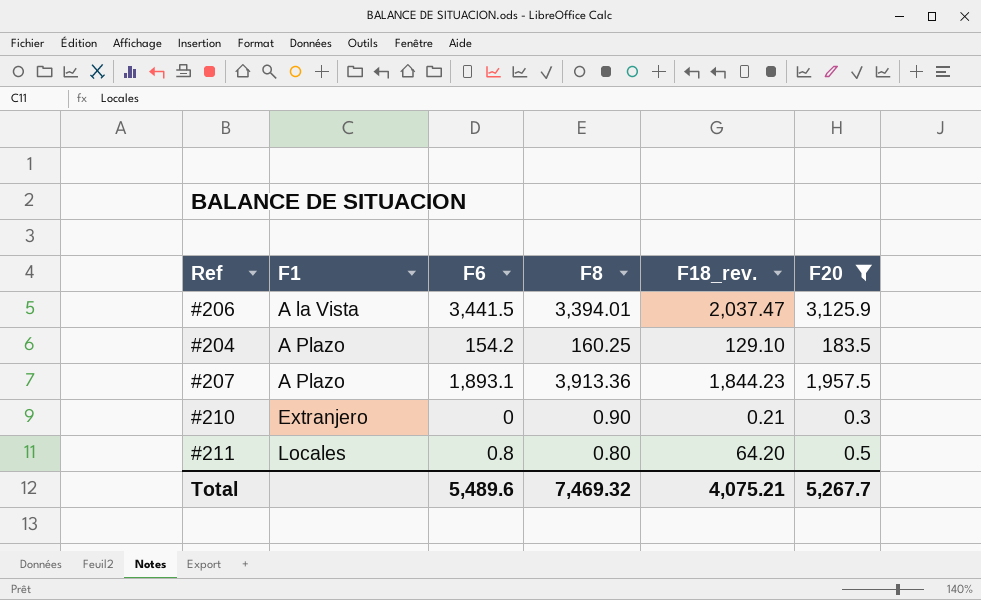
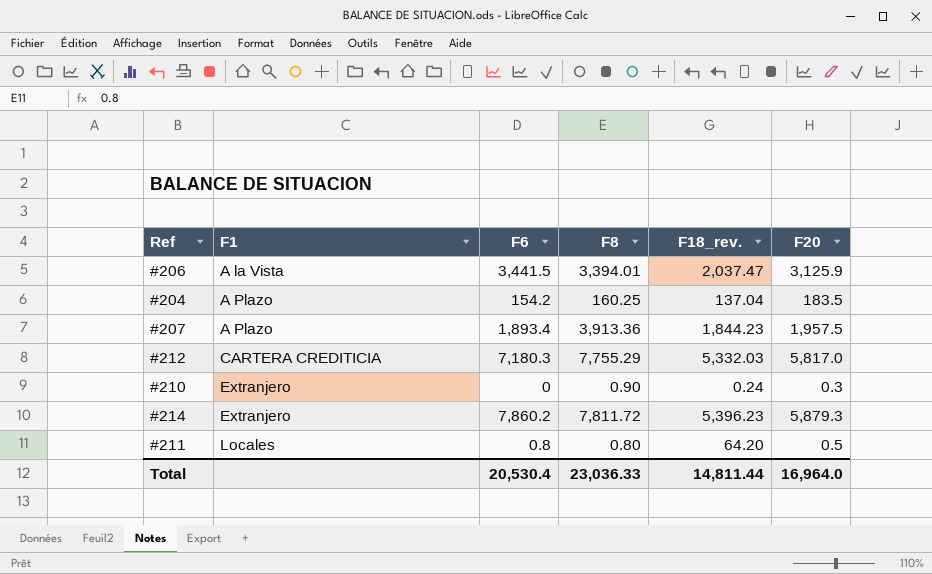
filter: F20 <= 3,125.9 -> none
#204 | F18_rev.: 129.10 -> 137.04
#207 | F6: 1,893.1 -> 1,893.4
#210 | F18_rev.: 0.21 -> 0.24
Total | F6: 5,489.6 -> 20,530.4
Total | F8: 7,469.32 -> 23,036.33
Total | F18_rev.: 4,075.21 -> 14,811.44
Total | F20: 5,267.7 -> 16,964.0

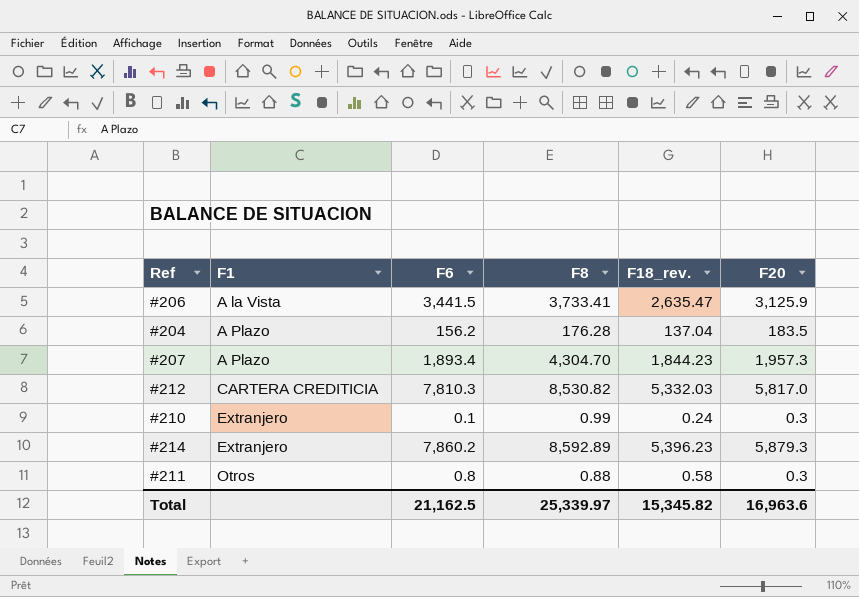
#206 | F8: 3,394.01 -> 3,733.41
#206 | F18_rev.: 2,037.47 -> 2,635.47
#204 | F6: 154.2 -> 156.2
#204 | F8: 160.25 -> 176.28
#207 | F8: 3,913.36 -> 4,304.70
#207 | F20: 1,957.5 -> 1,957.3
#212 | F6: 7,180.3 -> 7,810.3
#212 | F8: 7,755.29 -> 8,530.82
#210 | F6: 0 -> 0.1
#210 | F8: 0.90 -> 0.99
#214 | F8: 7,811.72 -> 8,592.89
#211 | F1: Locales -> Otros
#211 | F8: 0.80 -> 0.88
#211 | F18_rev.: 64.20 -> 0.58
#211 | F20: 0.5 -> 0.3
Total | F6: 20,530.4 -> 21,162.5
Total | F8: 23,036.33 -> 25,339.97
Total | F18_rev.: 14,811.44 -> 15,345.82
Total | F20: 16,964.0 -> 16,963.6

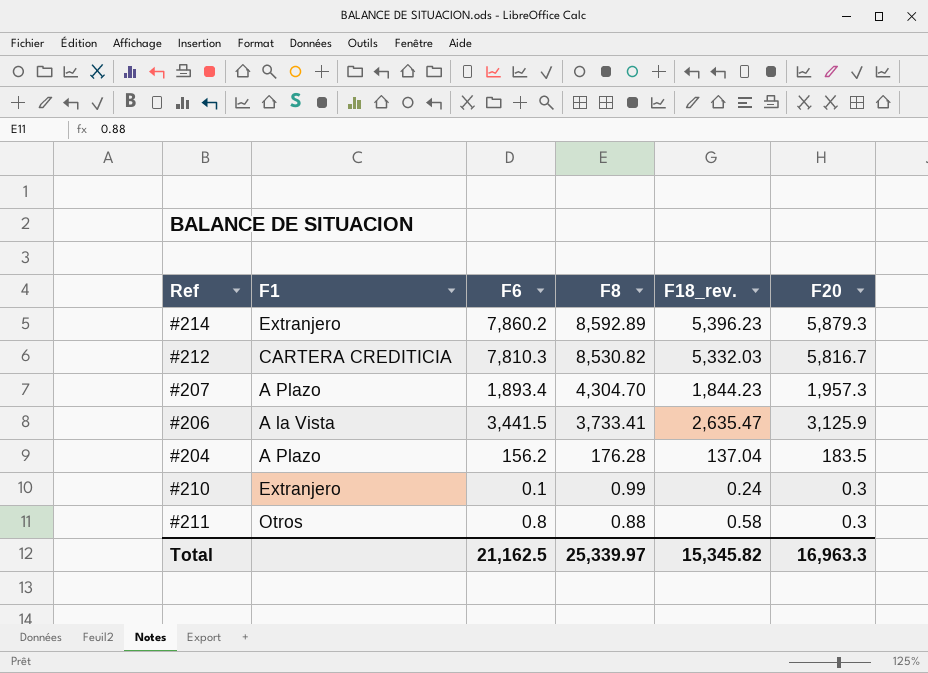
row order: F1 ascending -> F8 descending
#212 | F20: 5,817.0 -> 5,816.7
Total | F20: 16,963.6 -> 16,963.3

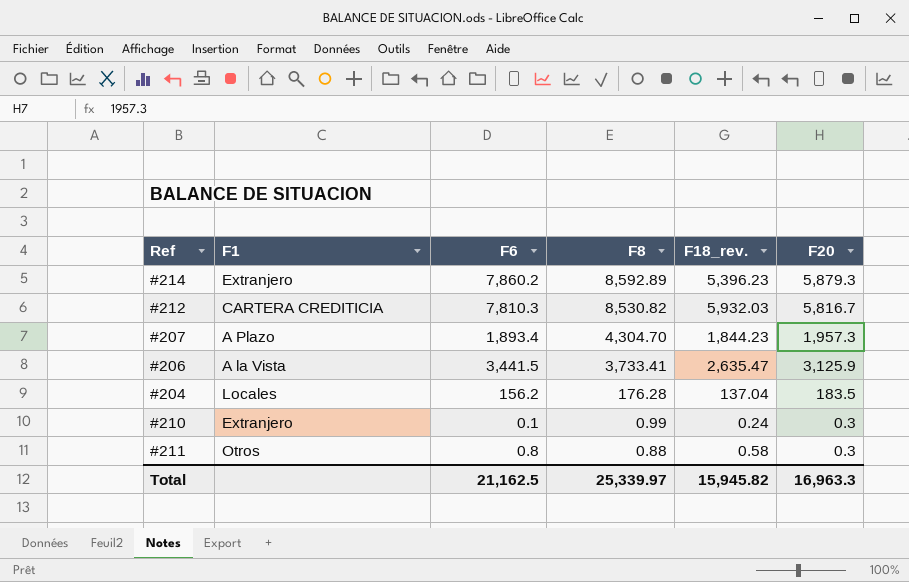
#212 | F18_rev.: 5,332.03 -> 5,932.03
#204 | F1: A Plazo -> Locales
Total | F18_rev.: 15,345.82 -> 15,945.82

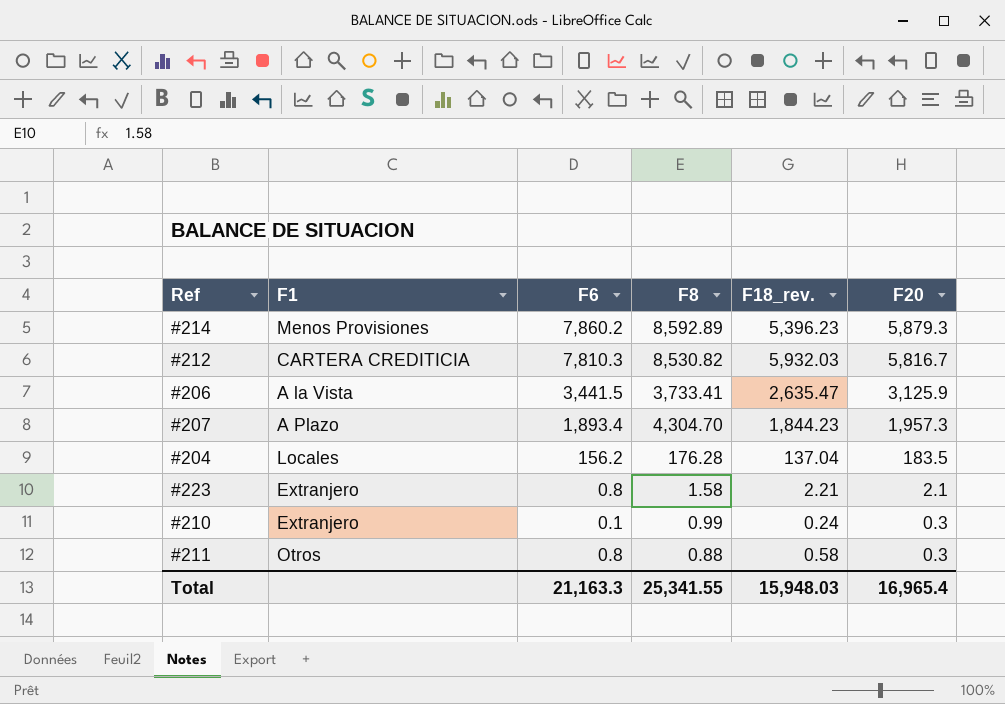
row order: F8 descending -> F20 descending
#214 | F1: Extranjero -> Menos Provisiones
row #223: none -> Extranjero | 0.8 | 1.58 | 2.21 | 2.1
Total | F6: 21,162.5 -> 21,163.3
Total | F8: 25,339.97 -> 25,341.55
Total | F18_rev.: 15,945.82 -> 15,948.03
Total | F20: 16,963.3 -> 16,965.4

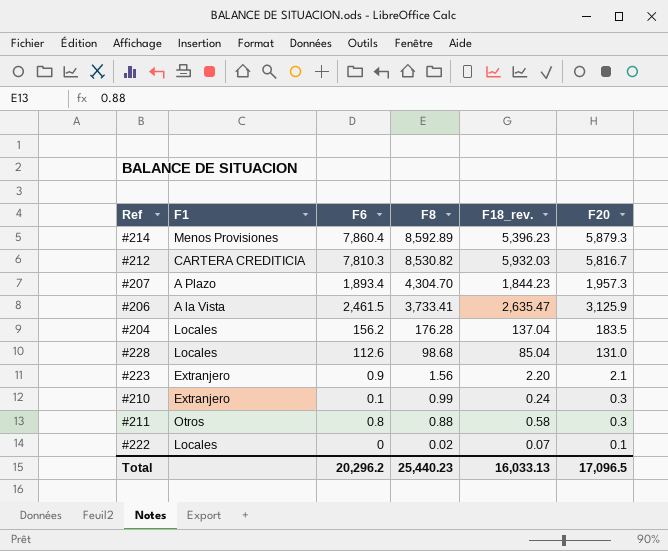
row order: F20 descending -> F8 descending
#214 | F6: 7,860.2 -> 7,860.4
#206 | F6: 3,441.5 -> 2,461.5
row #228: none -> Locales | 112.6 | 98.68 | 85.04 | 131.0
#223 | F6: 0.8 -> 0.9
#223 | F8: 1.58 -> 1.56
#223 | F18_rev.: 2.21 -> 2.20
row #222: none -> Locales | 0 | 0.02 | 0.07 | 0.1
Total | F6: 21,163.3 -> 20,296.2
Total | F8: 25,341.55 -> 25,440.23
Total | F18_rev.: 15,948.03 -> 16,033.13
Total | F20: 16,965.4 -> 17,096.5

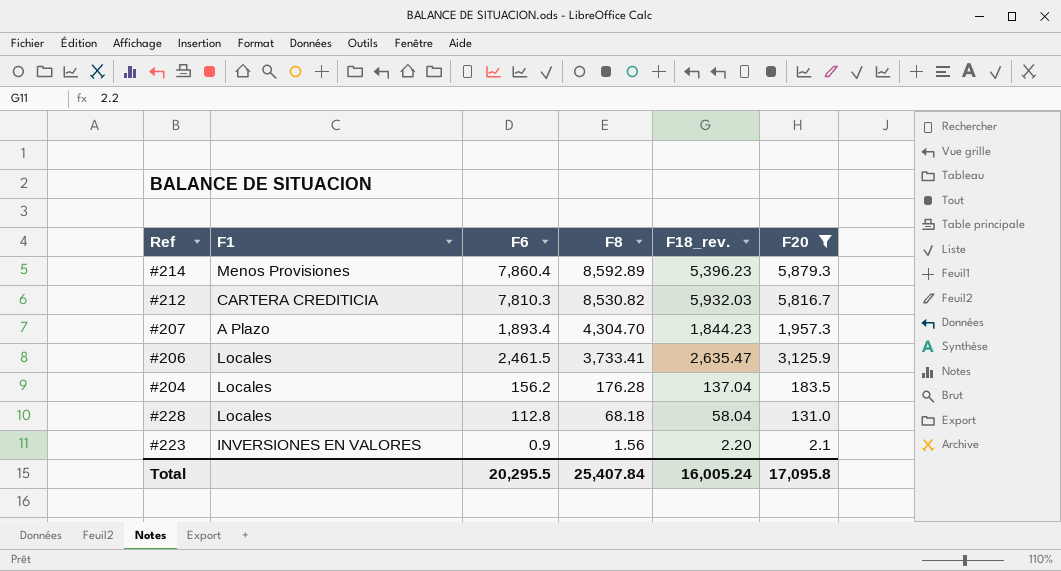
filter: none -> F20 >= 2.1
#206 | F1: A la Vista -> Locales
#228 | F6: 112.6 -> 112.8
#228 | F8: 98.68 -> 68.18
#228 | F18_rev.: 85.04 -> 58.04
#223 | F1: Extranjero -> INVERSIONES EN VALORES
Total | F6: 20,296.2 -> 20,295.5
Total | F8: 25,440.23 -> 25,407.84
Total | F18_rev.: 16,033.13 -> 16,005.24
Total | F20: 17,096.5 -> 17,095.8

